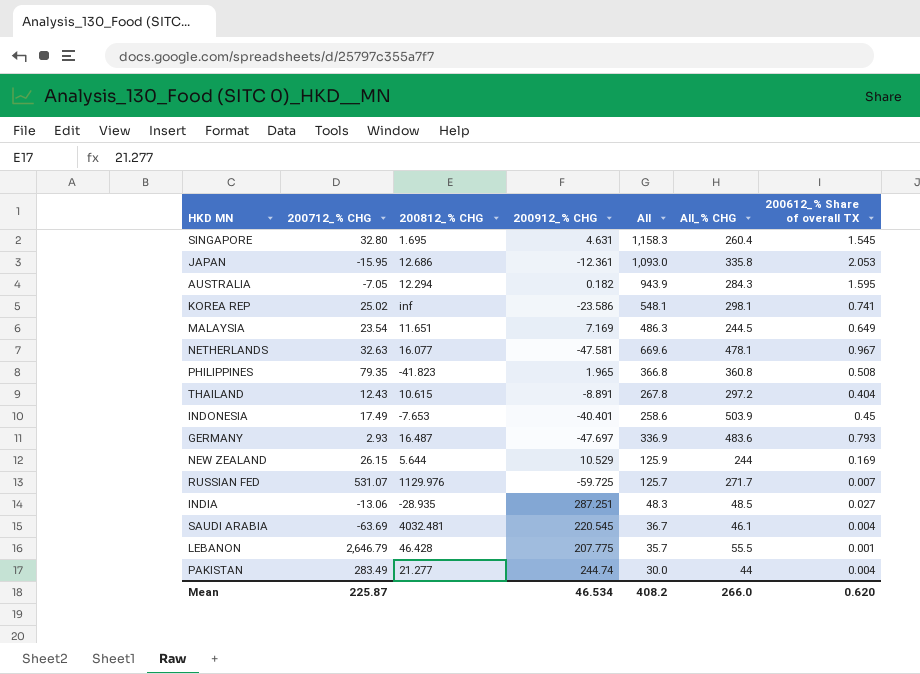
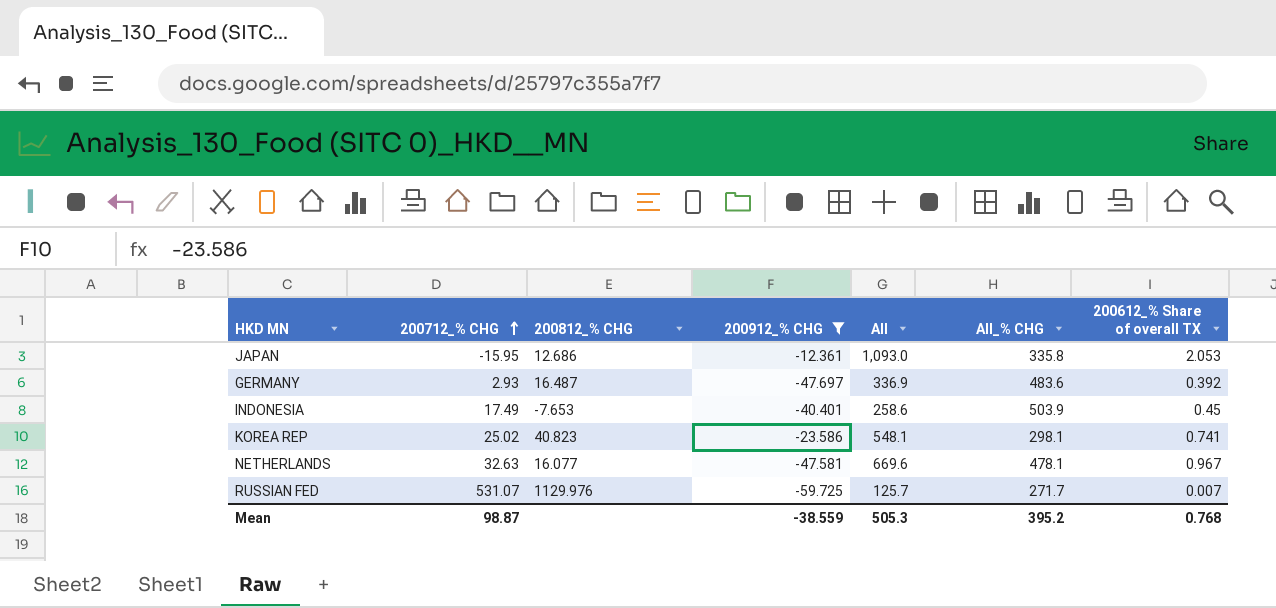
filter: none -> 200912_% CHG <= -12.361
row order: none -> 200712_% CHG ascending
GERMANY | 200612_% Share of overall TX: 0.793 -> 0.392
KOREA REP | 200812_% CHG: inf -> 40.823
Mean | 200712_% CHG: 225.87 -> 98.87
Mean | 200912_% CHG: 46.534 -> -38.559
Mean | All: 408.2 -> 505.3
Mean | All_% CHG: 266.0 -> 395.2
Mean | 200612_% Share of overall TX: 0.620 -> 0.768

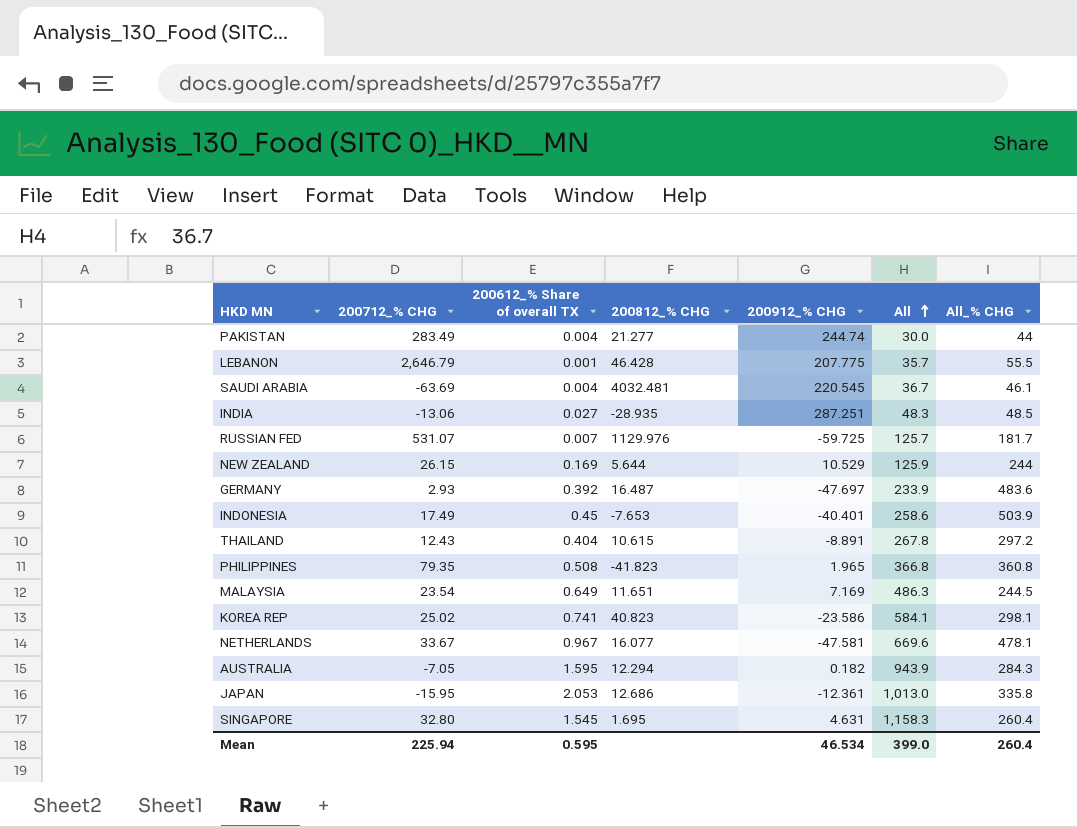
filter: 200912_% CHG <= -12.361 -> none
row order: 200712_% CHG ascending -> All ascending
column 200612_% Share of overall TX | position: 7 -> 3
RUSSIAN FED | All_% CHG: 271.7 -> 181.7
GERMANY | All: 336.9 -> 233.9
KOREA REP | All: 548.1 -> 584.1
NETHERLANDS | 200712_% CHG: 32.63 -> 33.67
JAPAN | All: 1,093.0 -> 1,013.0
Mean | 200712_% CHG: 98.87 -> 225.94
Mean | 200612_% Share of overall TX: 0.768 -> 0.595
Mean | 200912_% CHG: -38.559 -> 46.534
Mean | All: 505.3 -> 399.0
Mean | All_% CHG: 395.2 -> 260.4

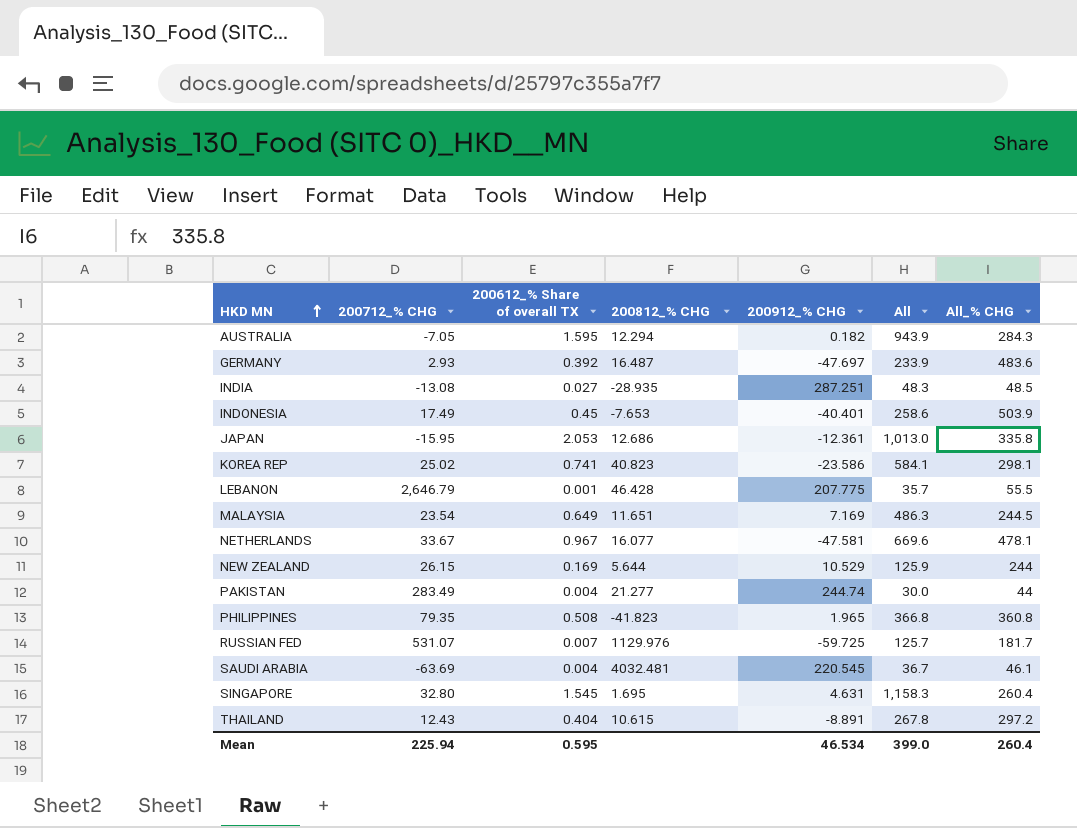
row order: All ascending -> HKD MN ascending
INDIA | 200712_% CHG: -13.06 -> -13.08

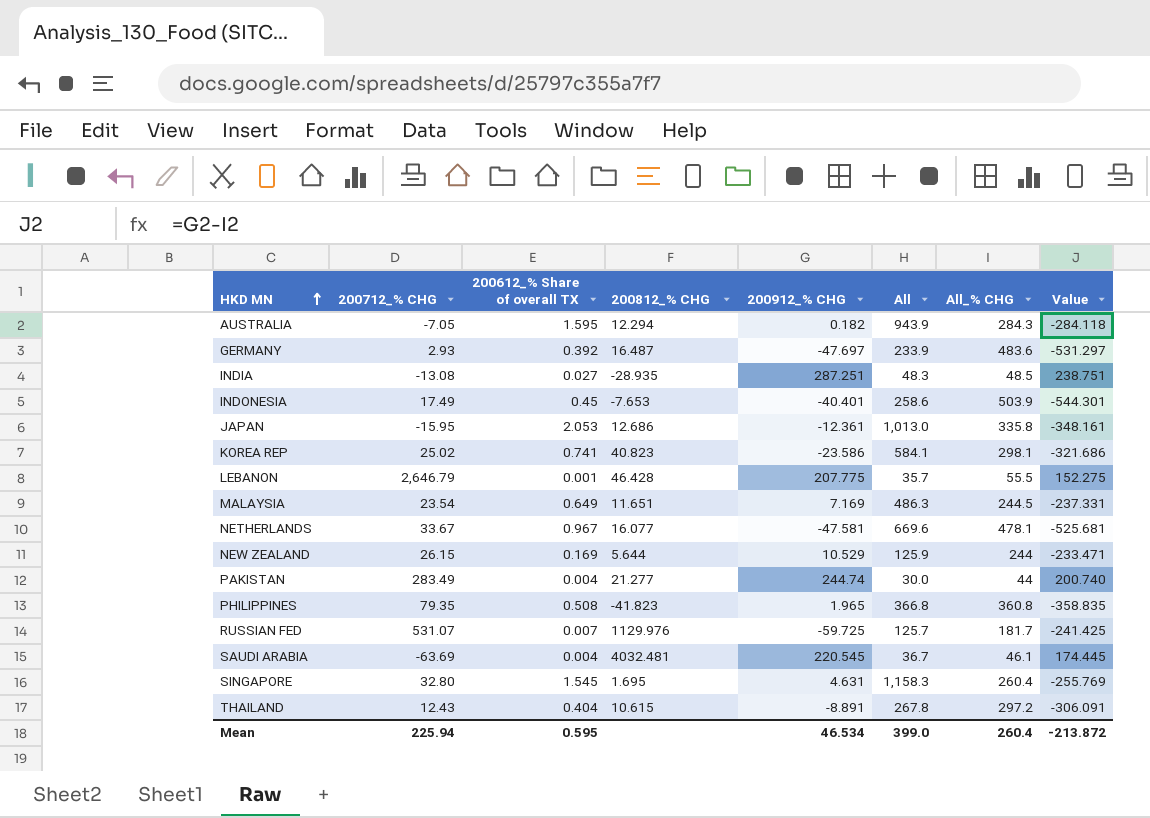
column Value | formula: none -> [200912_% CHG] - [All_% CHG]

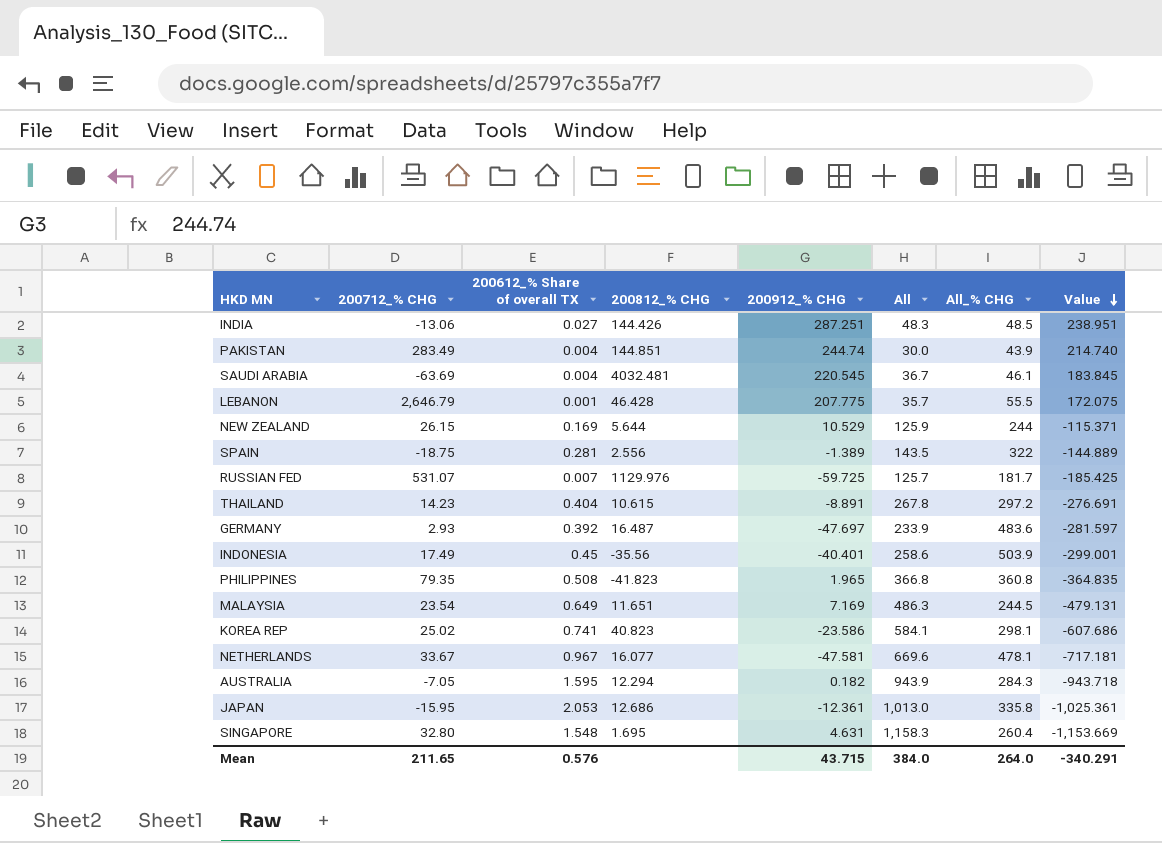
row order: HKD MN ascending -> Value descending
column Value | formula: [200912_% CHG] - [All_% CHG] -> [200912_% CHG] - [All]
INDIA | 200712_% CHG: -13.08 -> -13.06
INDIA | 200812_% CHG: -28.935 -> 144.426
PAKISTAN | 200812_% CHG: 21.277 -> 144.851
PAKISTAN | All_% CHG: 44 -> 43.9
row SPAIN: none -> -18.75 | 0.281 | 2.556 | -1.389 | 143.5 | 322 | -144.889
THAILAND | 200712_% CHG: 12.43 -> 14.23
INDONESIA | 200812_% CHG: -7.653 -> -35.56
SINGAPORE | 200612_% Share of overall TX: 1.545 -> 1.548
Mean | 200712_% CHG: 225.94 -> 211.65
Mean | 200612_% Share of overall TX: 0.595 -> 0.576
Mean | 200912_% CHG: 46.534 -> 43.715
Mean | All: 399.0 -> 384.0
Mean | All_% CHG: 260.4 -> 264.0
Mean | Value: -213.872 -> -340.291

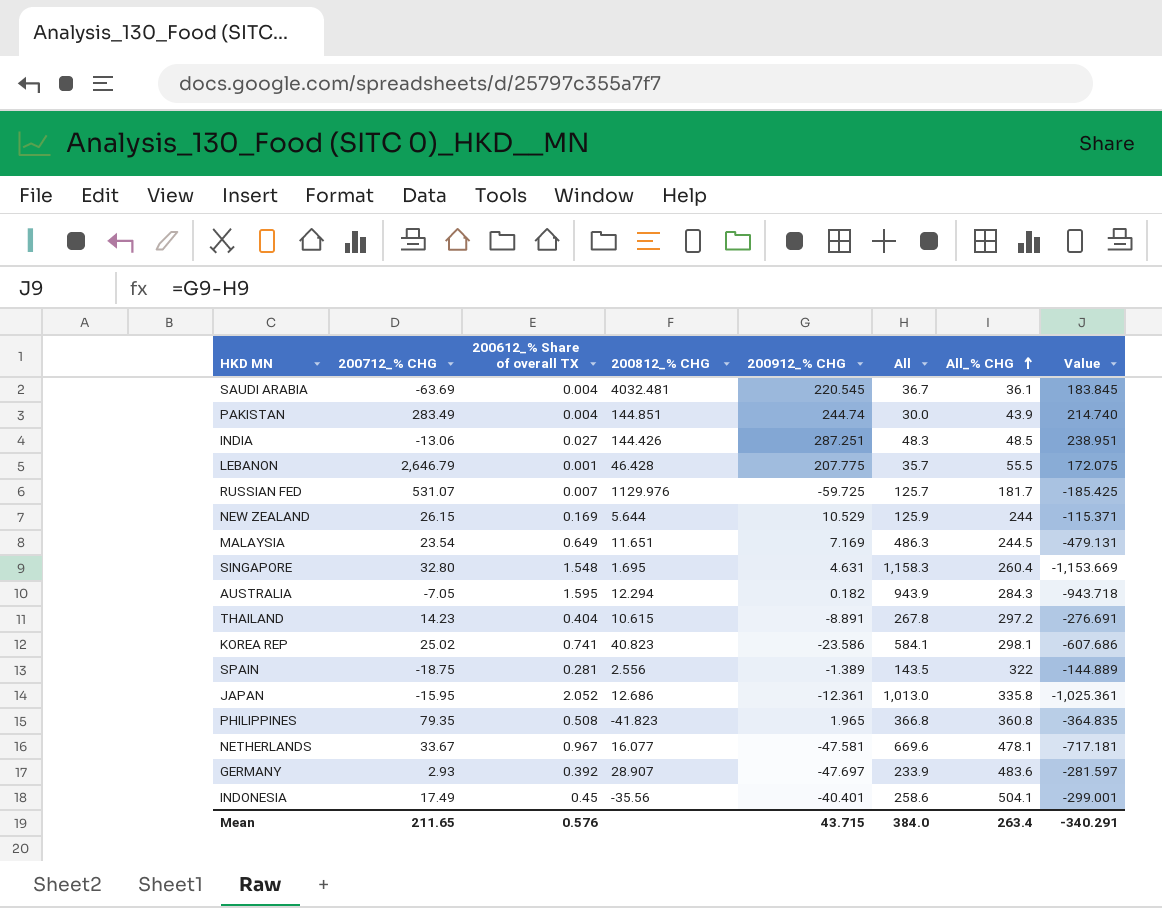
row order: Value descending -> All_% CHG ascending
SAUDI ARABIA | All_% CHG: 46.1 -> 36.1
JAPAN | 200612_% Share of overall TX: 2.053 -> 2.052
GERMANY | 200812_% CHG: 16.487 -> 28.907
INDONESIA | All_% CHG: 503.9 -> 504.1
Mean | All_% CHG: 264.0 -> 263.4

